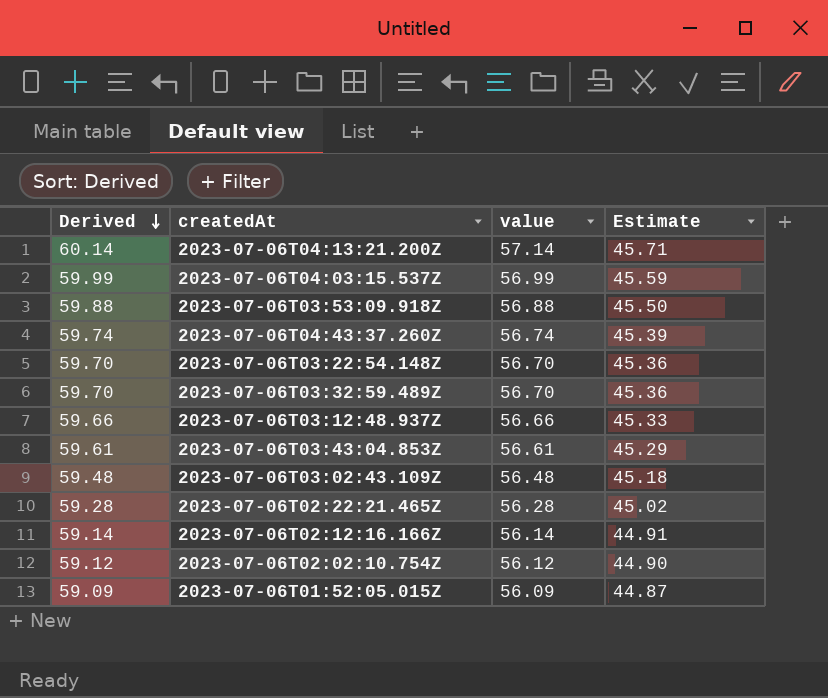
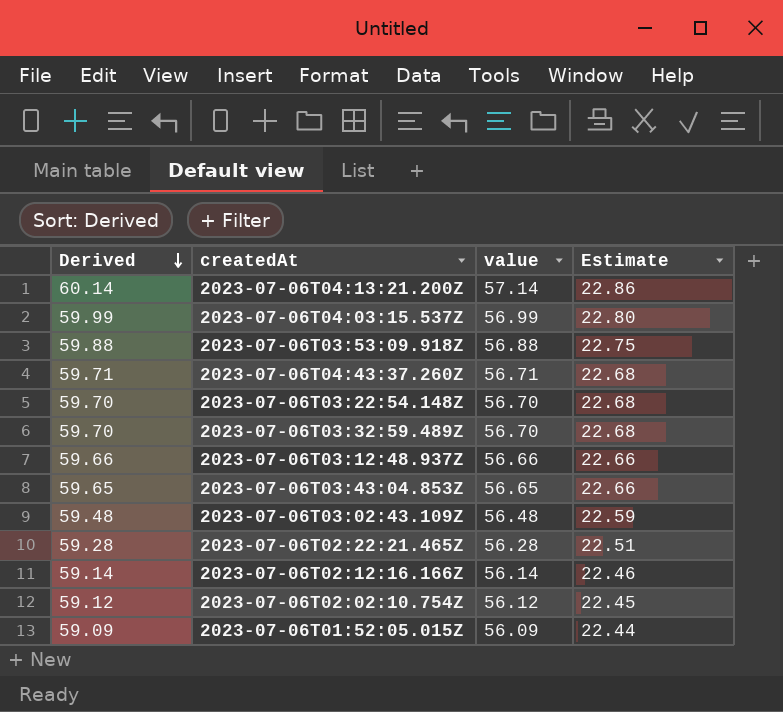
column Estimate | formula: [value] * 0.8 -> [value] * 0.4
2023-07-06T04:43:37.260Z | Derived: 59.74 -> 59.71
2023-07-06T04:43:37.260Z | value: 56.74 -> 56.71
2023-07-06T03:43:04.853Z | Derived: 59.61 -> 59.65
2023-07-06T03:43:04.853Z | value: 56.61 -> 56.65

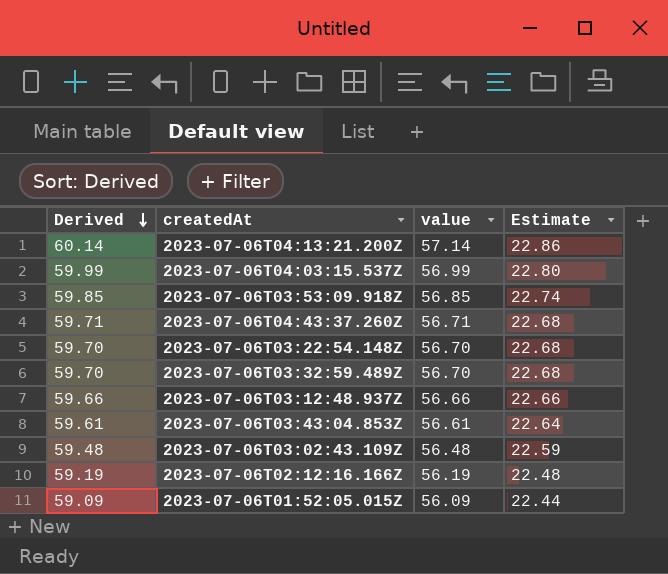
row 2023-07-06T02:22:21.465Z: 59.28 | 56.28 | 22.51 -> none
row 2023-07-06T02:02:10.754Z: 59.12 | 56.12 | 22.45 -> none
2023-07-06T03:53:09.918Z | Derived: 59.88 -> 59.85
2023-07-06T03:53:09.918Z | value: 56.88 -> 56.85
2023-07-06T03:53:09.918Z | Estimate: 22.75 -> 22.74
2023-07-06T03:43:04.853Z | Derived: 59.65 -> 59.61
2023-07-06T03:43:04.853Z | value: 56.65 -> 56.61
2023-07-06T03:43:04.853Z | Estimate: 22.66 -> 22.64
2023-07-06T02:12:16.166Z | Derived: 59.14 -> 59.19
2023-07-06T02:12:16.166Z | value: 56.14 -> 56.19
2023-07-06T02:12:16.166Z | Estimate: 22.46 -> 22.48

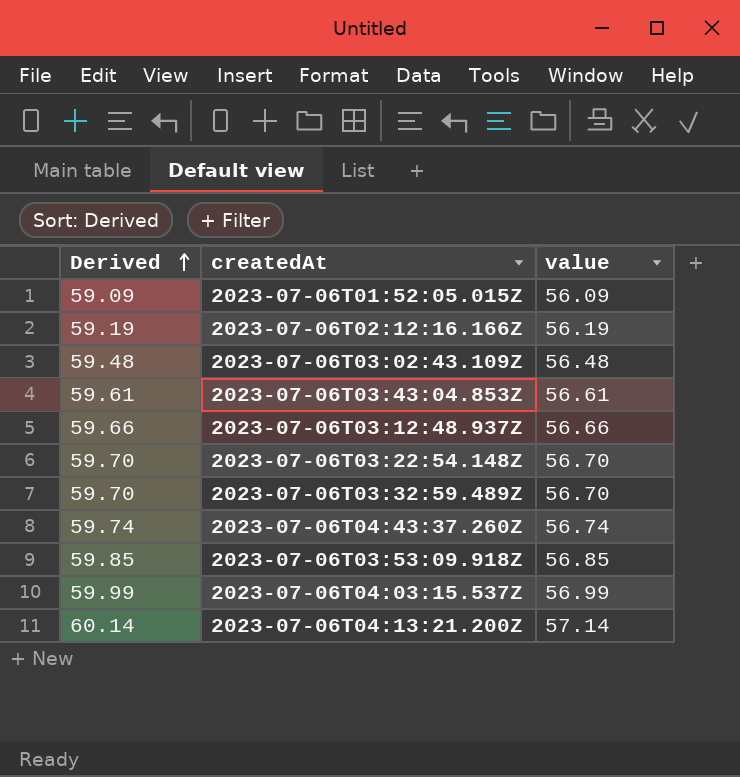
row order: Derived descending -> Derived ascending
column Estimate | formula: [value] * 0.4 -> none
2023-07-06T04:43:37.260Z | Derived: 59.71 -> 59.74
2023-07-06T04:43:37.260Z | value: 56.71 -> 56.74

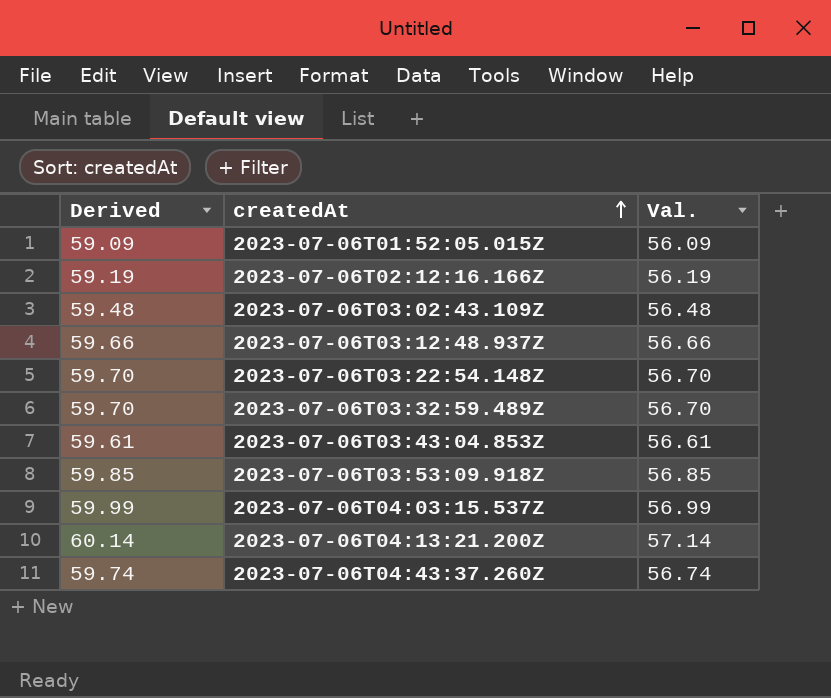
row order: Derived ascending -> createdAt ascending
column name: value -> Val.

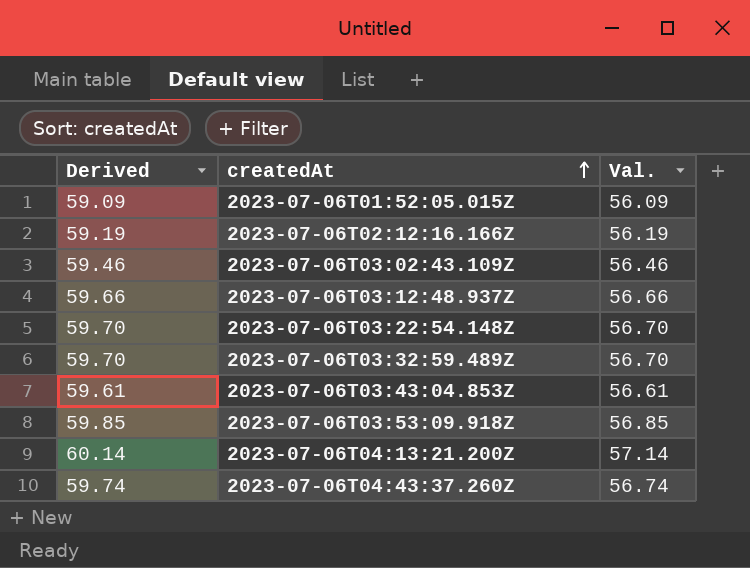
row 2023-07-06T04:03:15.537Z: 59.99 | 56.99 -> none
2023-07-06T03:02:43.109Z | Derived: 59.48 -> 59.46
2023-07-06T03:02:43.109Z | Val.: 56.48 -> 56.46

